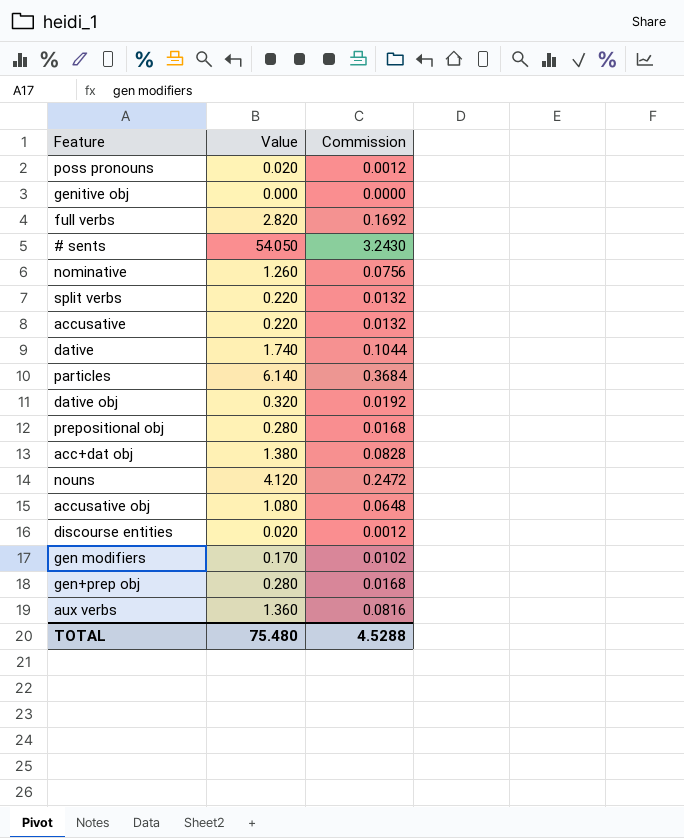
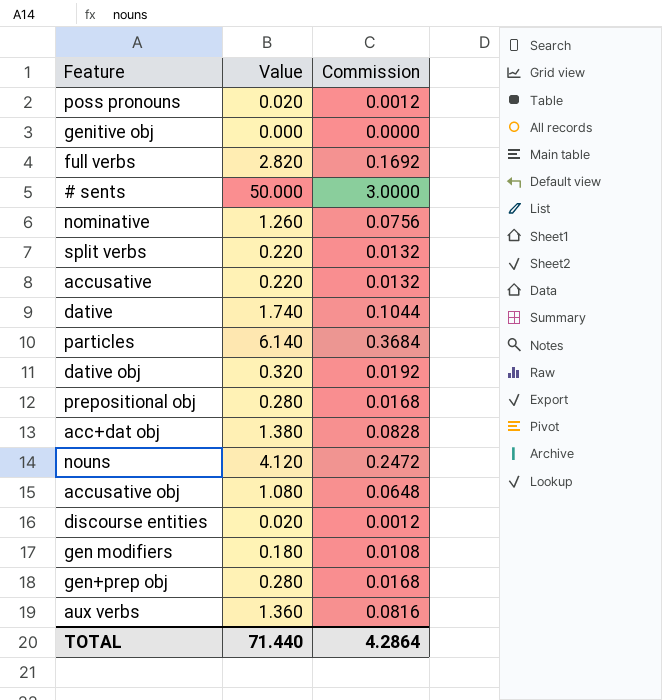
# sents | Value: 54.050 -> 50.000
# sents | Commission: 3.2430 -> 3.0000
gen modifiers | Value: 0.170 -> 0.180
gen modifiers | Commission: 0.0102 -> 0.0108
TOTAL | Value: 75.480 -> 71.440
TOTAL | Commission: 4.5288 -> 4.2864

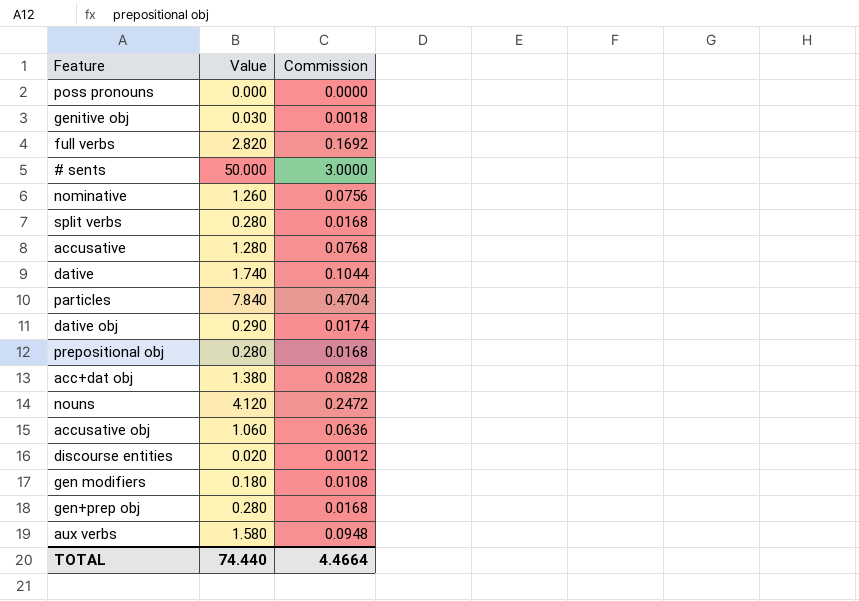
poss pronouns | Value: 0.020 -> 0.000
poss pronouns | Commission: 0.0012 -> 0.0000
genitive obj | Value: 0.000 -> 0.030
genitive obj | Commission: 0.0000 -> 0.0018
split verbs | Value: 0.220 -> 0.280
split verbs | Commission: 0.0132 -> 0.0168
accusative | Value: 0.220 -> 1.280
accusative | Commission: 0.0132 -> 0.0768
particles | Value: 6.140 -> 7.840
particles | Commission: 0.3684 -> 0.4704
dative obj | Value: 0.320 -> 0.290
dative obj | Commission: 0.0192 -> 0.0174
accusative obj | Value: 1.080 -> 1.060
accusative obj | Commission: 0.0648 -> 0.0636
aux verbs | Value: 1.360 -> 1.580
aux verbs | Commission: 0.0816 -> 0.0948
TOTAL | Value: 71.440 -> 74.440
TOTAL | Commission: 4.2864 -> 4.4664

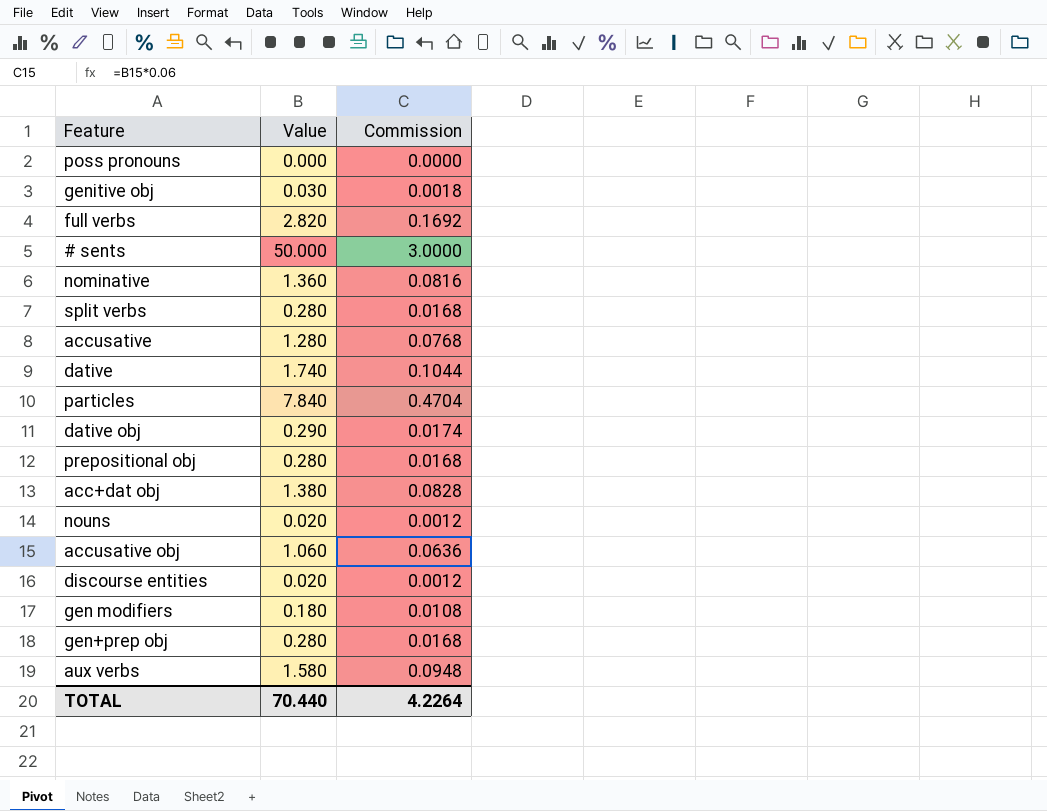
nominative | Value: 1.260 -> 1.360
nominative | Commission: 0.0756 -> 0.0816
nouns | Value: 4.120 -> 0.020
nouns | Commission: 0.2472 -> 0.0012
TOTAL | Value: 74.440 -> 70.440
TOTAL | Commission: 4.4664 -> 4.2264

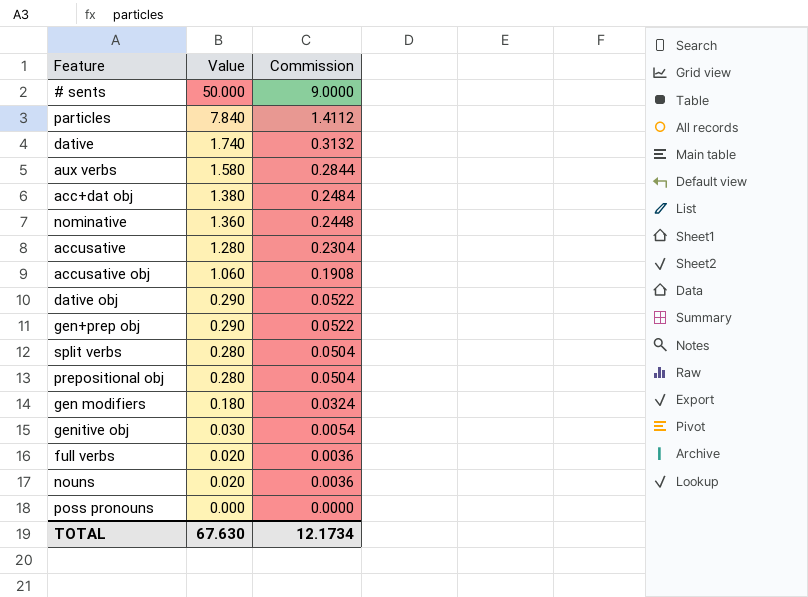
row order: none -> Value descending
column Commission | formula: [Value] * 0.06 -> [Value] * 0.18
row discourse entities: 0.020 | 0.0012 -> none
gen+prep obj | Value: 0.280 -> 0.290
full verbs | Value: 2.820 -> 0.020
TOTAL | Value: 70.440 -> 67.630
TOTAL | Commission: 4.2264 -> 12.1734

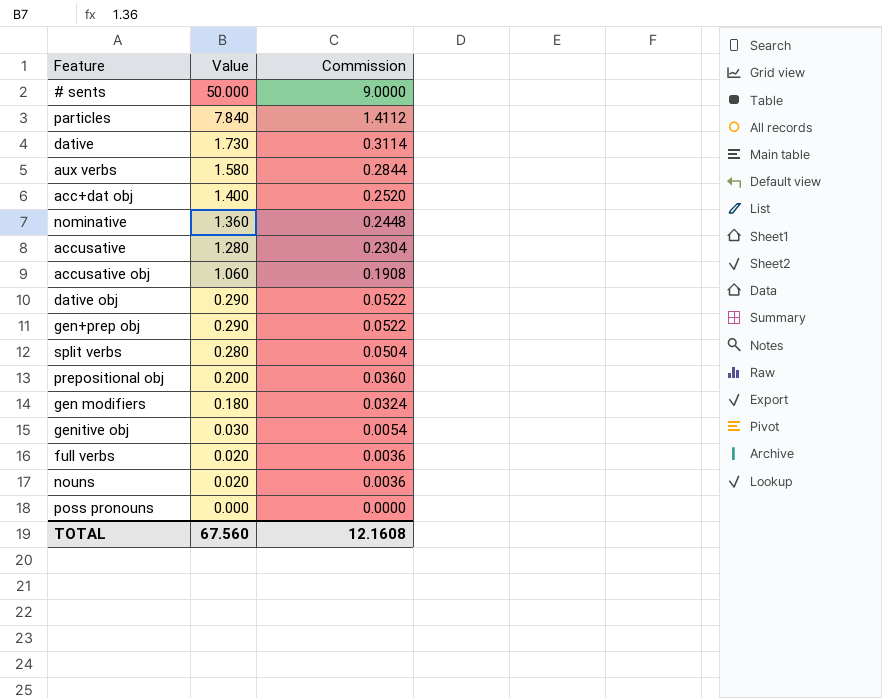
dative | Value: 1.740 -> 1.730
dative | Commission: 0.3132 -> 0.3114
acc+dat obj | Value: 1.380 -> 1.400
acc+dat obj | Commission: 0.2484 -> 0.2520
prepositional obj | Value: 0.280 -> 0.200
prepositional obj | Commission: 0.0504 -> 0.0360
TOTAL | Value: 67.630 -> 67.560
TOTAL | Commission: 12.1734 -> 12.1608

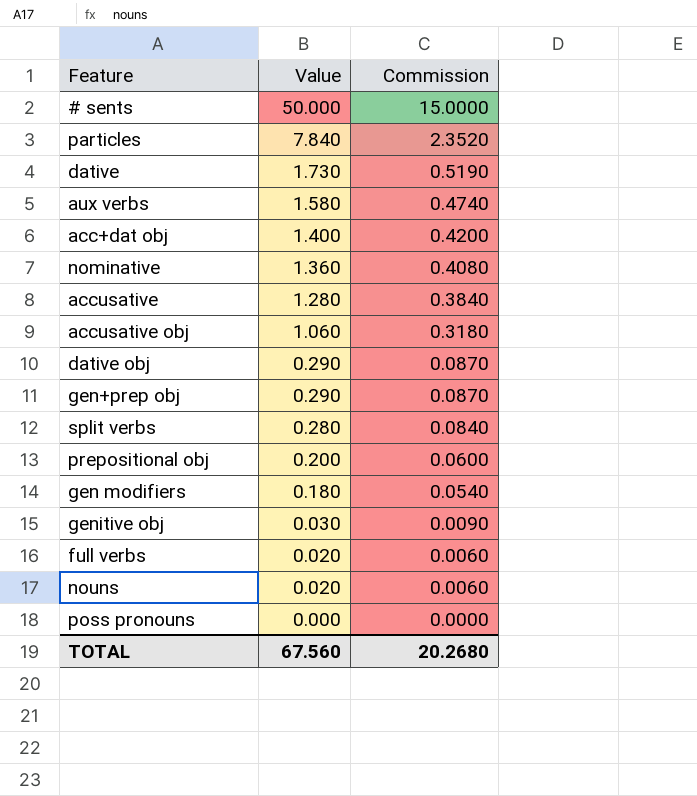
column Commission | formula: [Value] * 0.18 -> [Value] * 0.3
TOTAL | Commission: 12.1608 -> 20.2680

